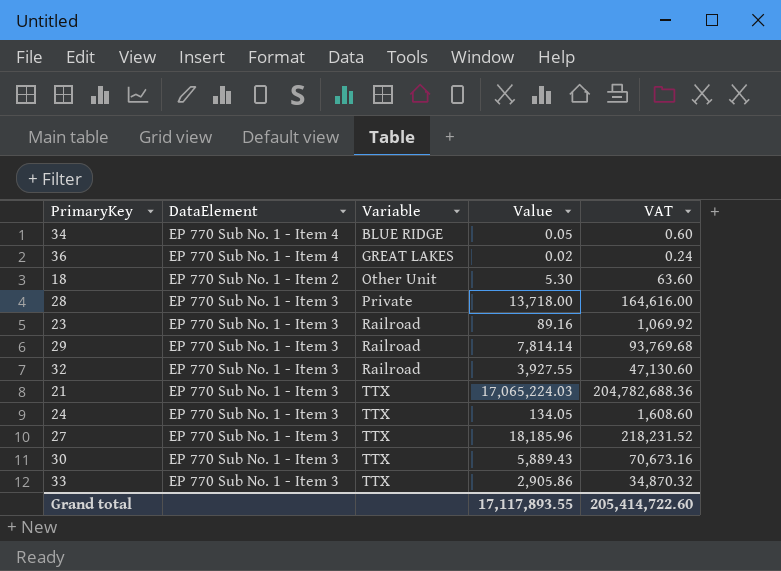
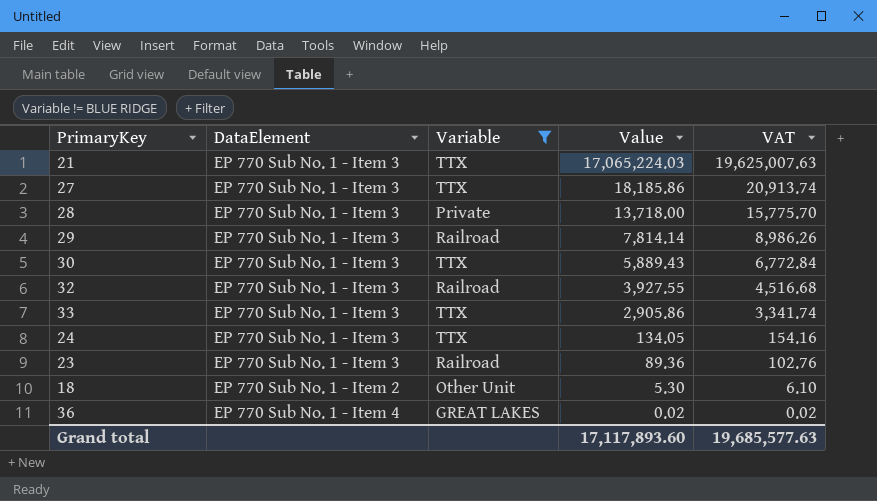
filter: none -> Variable != BLUE RIDGE
row order: Variable ascending -> Value descending
column VAT | formula: [Value] * 12 -> [Value] * 1.15
27 | Value: 18,185.96 -> 18,185.86
23 | Value: 89.16 -> 89.36
Grand total | Value: 17,117,893.55 -> 17,117,893.60
Grand total | VAT: 205,414,722.60 -> 19,685,577.63

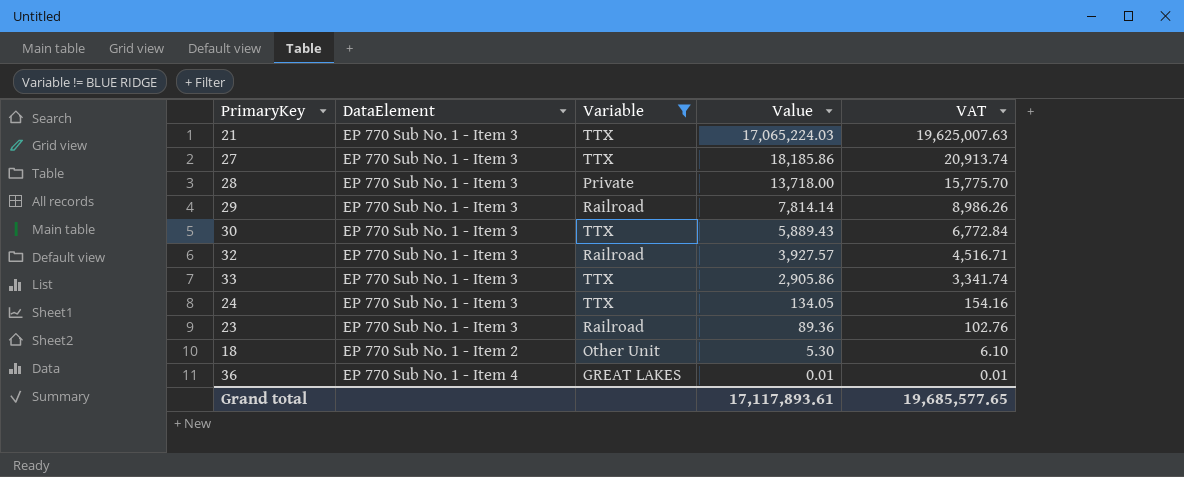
32 | Value: 3,927.55 -> 3,927.57
32 | VAT: 4,516.68 -> 4,516.71
36 | Value: 0.02 -> 0.01
36 | VAT: 0.02 -> 0.01
Grand total | Value: 17,117,893.60 -> 17,117,893.61
Grand total | VAT: 19,685,577.63 -> 19,685,577.65

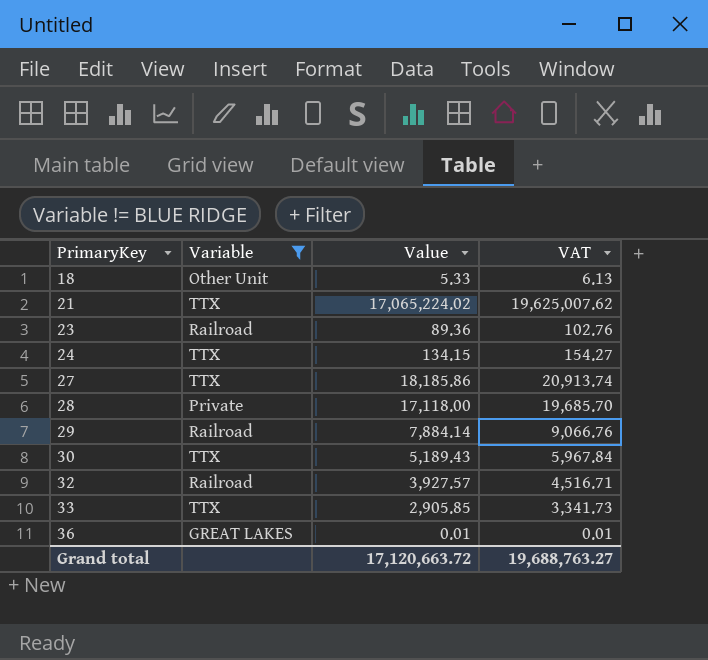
row order: Value descending -> PrimaryKey ascending
column DataElement | position: 2 -> none
18 | Value: 5.30 -> 5.33
18 | VAT: 6.10 -> 6.13
21 | Value: 17,065,224.03 -> 17,065,224.02
21 | VAT: 19,625,007.63 -> 19,625,007.62
24 | Value: 134.05 -> 134.15
24 | VAT: 154.16 -> 154.27
28 | Value: 13,718.00 -> 17,118.00
28 | VAT: 15,775.70 -> 19,685.70
29 | Value: 7,814.14 -> 7,884.14
29 | VAT: 8,986.26 -> 9,066.76
30 | Value: 5,889.43 -> 5,189.43
30 | VAT: 6,772.84 -> 5,967.84
33 | Value: 2,905.86 -> 2,905.85
33 | VAT: 3,341.74 -> 3,341.73
Grand total | Value: 17,117,893.61 -> 17,120,663.72
Grand total | VAT: 19,685,577.65 -> 19,688,763.27

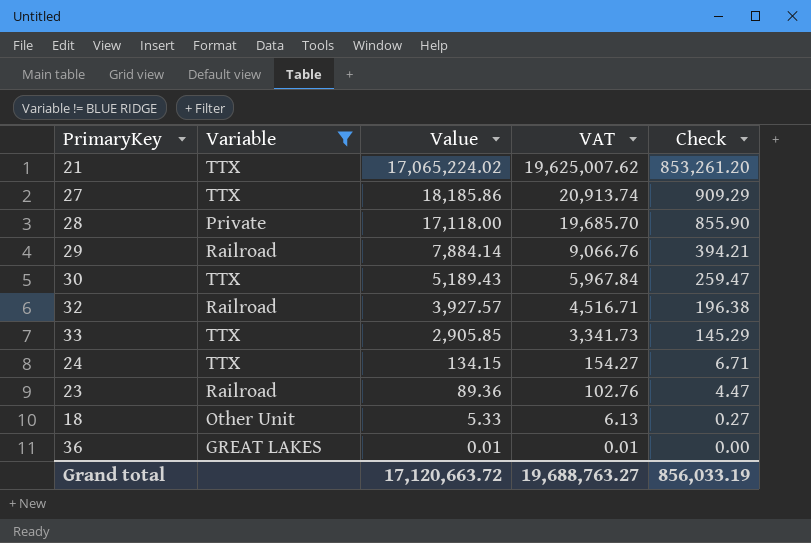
row order: PrimaryKey ascending -> Value descending
column Check | formula: none -> [Value] * 0.05

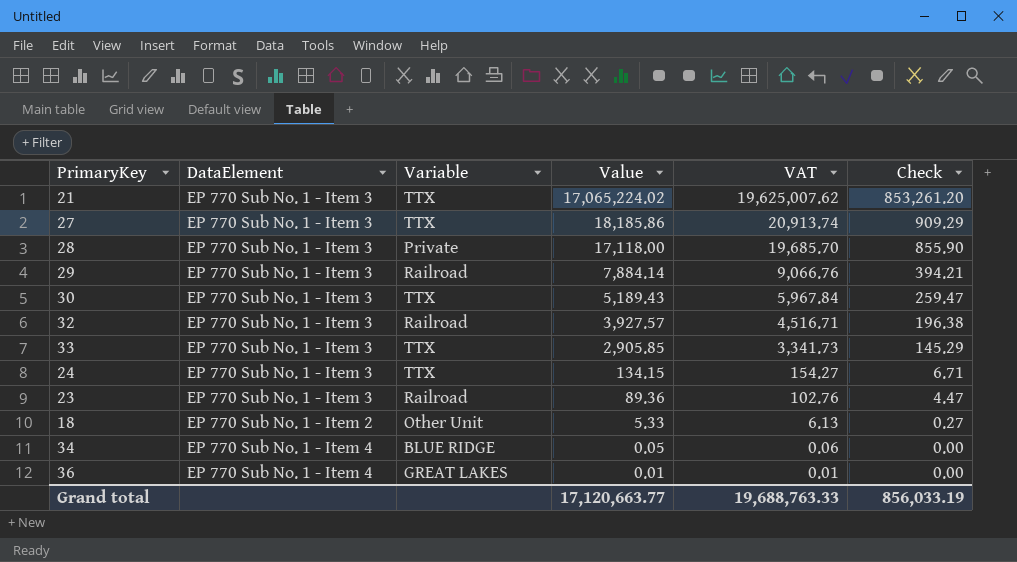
filter: Variable != BLUE RIDGE -> none
column DataElement | position: none -> 2
Grand total | Value: 17,120,663.72 -> 17,120,663.77
Grand total | VAT: 19,688,763.27 -> 19,688,763.33

